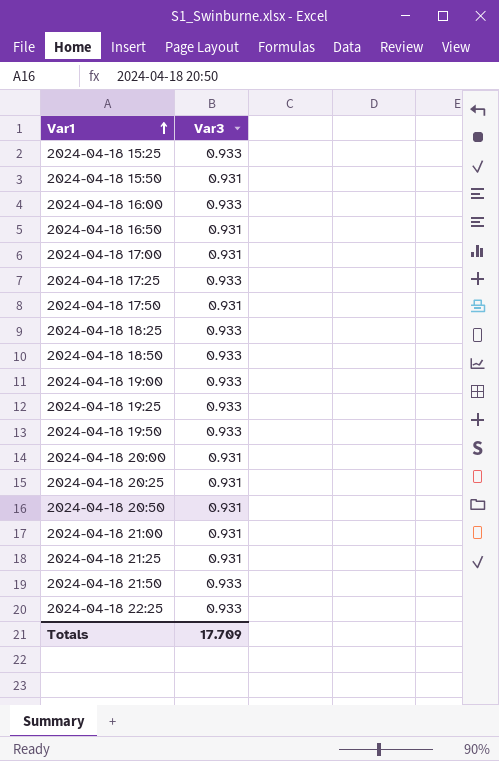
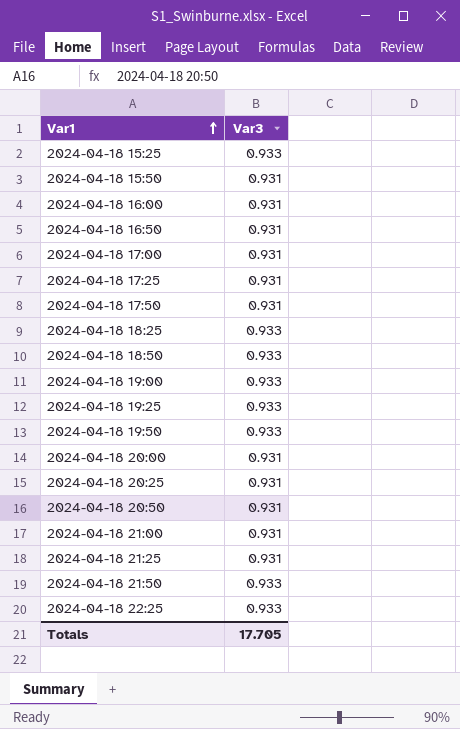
2024-04-18 16:00 | Var3: 0.933 -> 0.931
2024-04-18 17:25 | Var3: 0.933 -> 0.931
Totals | Var3: 17.709 -> 17.705

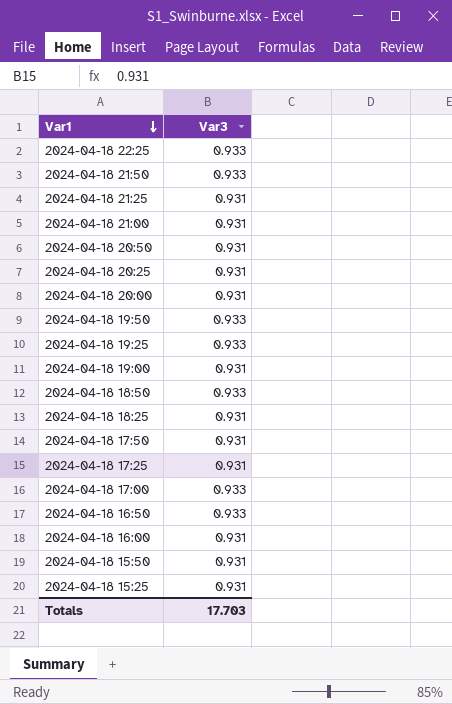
row order: Var1 ascending -> Var1 descending
2024-04-18 19:00 | Var3: 0.933 -> 0.931
2024-04-18 18:25 | Var3: 0.933 -> 0.931
2024-04-18 17:00 | Var3: 0.931 -> 0.933
2024-04-18 16:50 | Var3: 0.931 -> 0.933
2024-04-18 15:25 | Var3: 0.933 -> 0.931
Totals | Var3: 17.705 -> 17.703

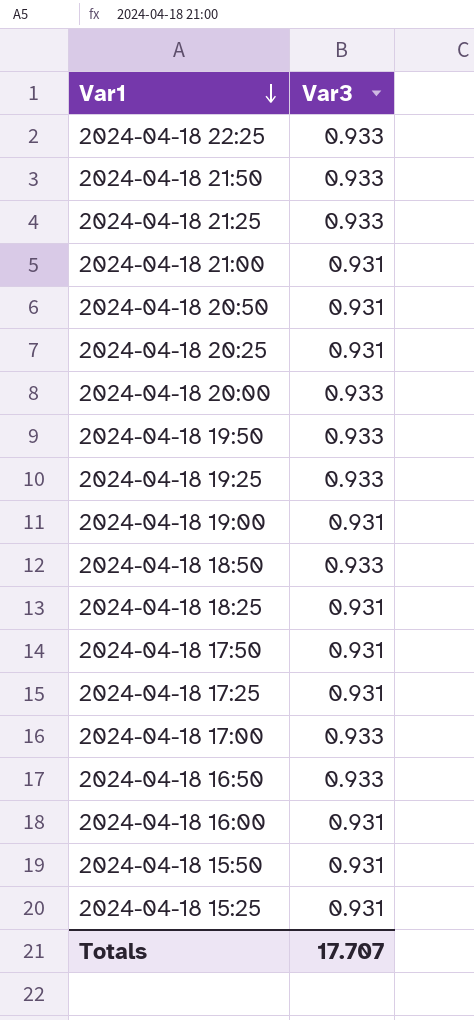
2024-04-18 21:25 | Var3: 0.931 -> 0.933
2024-04-18 20:00 | Var3: 0.931 -> 0.933
Totals | Var3: 17.703 -> 17.707

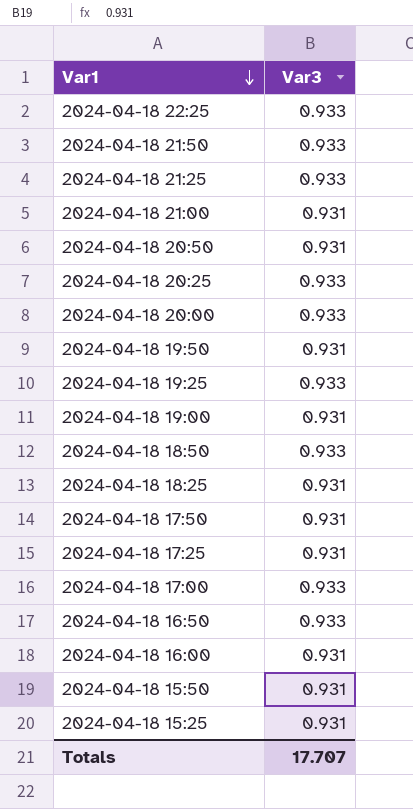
2024-04-18 20:25 | Var3: 0.931 -> 0.933
2024-04-18 19:50 | Var3: 0.933 -> 0.931

